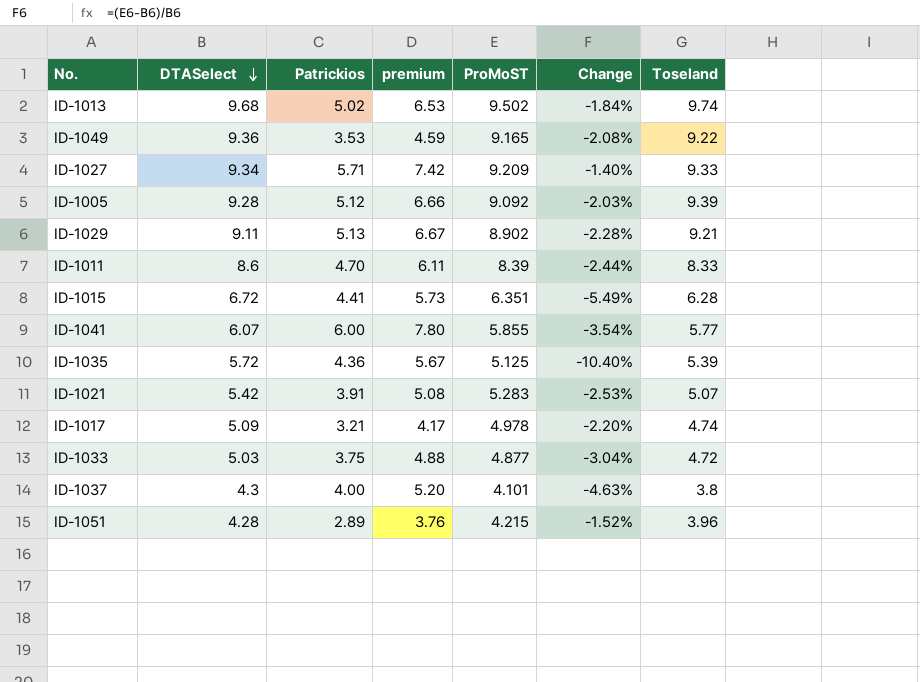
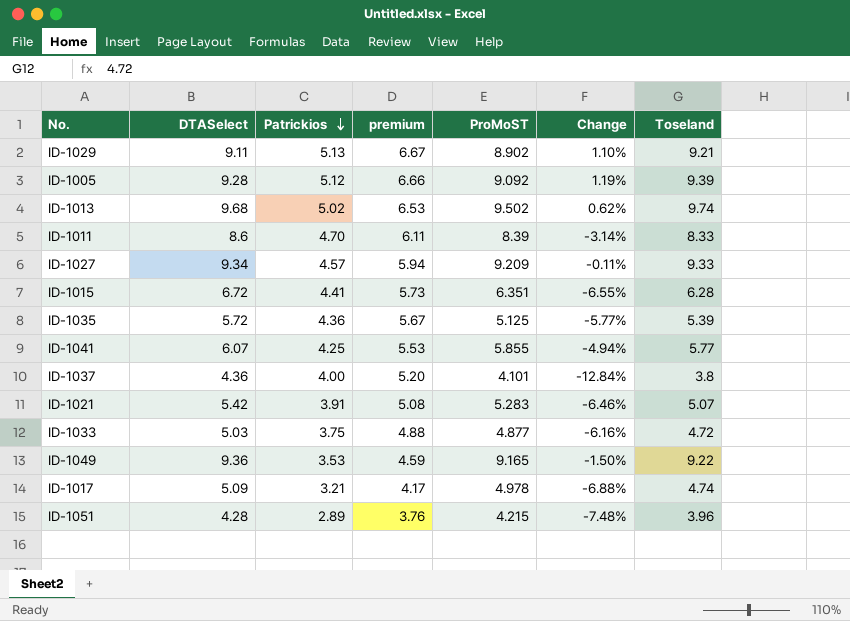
row order: DTASelect descending -> Patrickios descending
column Change | formula: ([ProMoST] - [DTASelect]) / [DTASelect] -> ([Toseland] - [DTASelect]) / [DTASelect]
ID-1027 | Patrickios: 5.71 -> 4.57
ID-1027 | premium: 7.42 -> 5.94
ID-1041 | Patrickios: 6.00 -> 4.25
ID-1041 | premium: 7.80 -> 5.53
ID-1037 | DTASelect: 4.3 -> 4.36

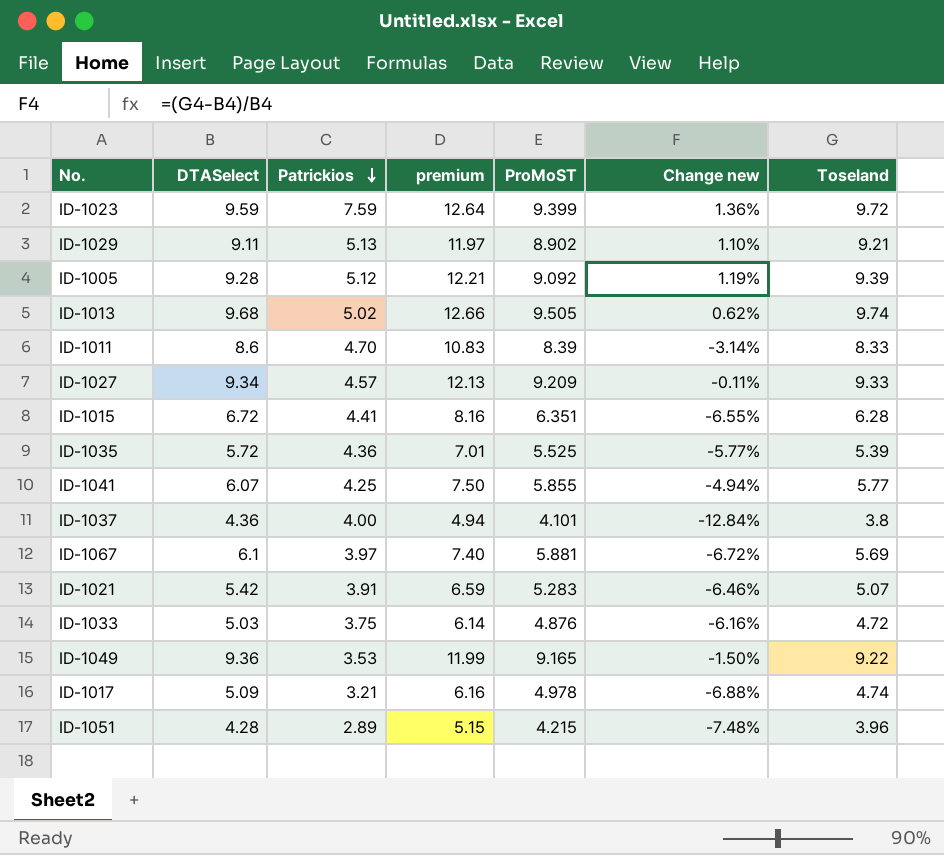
column premium | formula: [Patrickios] * 1.3 -> [Toseland] * 1.3
column name: Change -> Change new
row ID-1023: none -> 9.59 | 7.59 | 12.64 | 9.399 | 1.36% | 9.72
ID-1013 | ProMoST: 9.502 -> 9.505
ID-1035 | ProMoST: 5.125 -> 5.525
row ID-1067: none -> 6.1 | 3.97 | 7.40 | 5.881 | -6.72% | 5.69
ID-1033 | ProMoST: 4.877 -> 4.876

